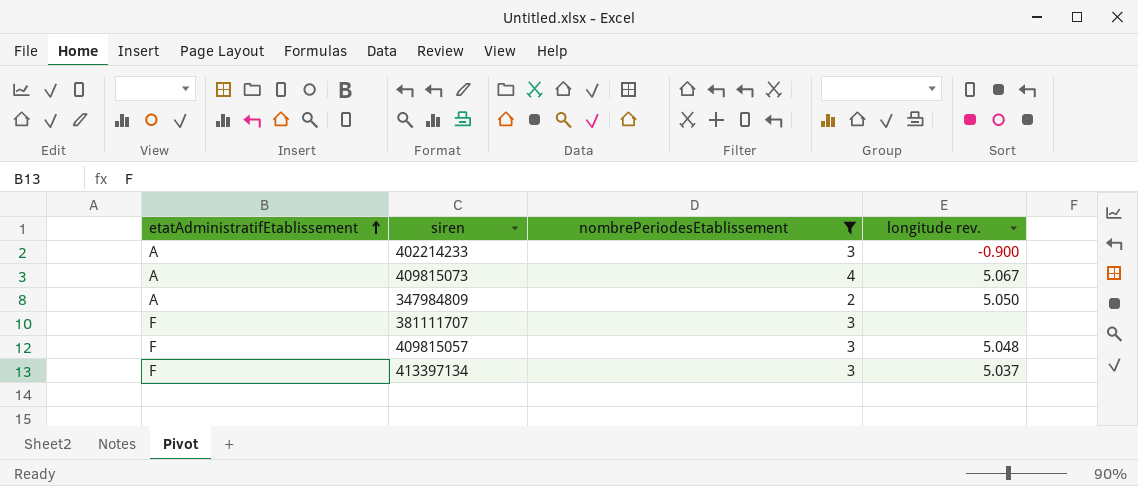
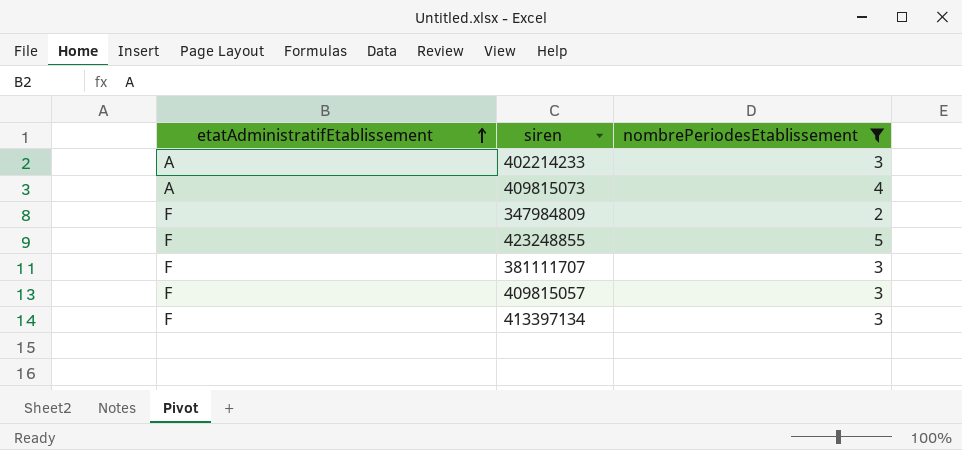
column longitude rev. | position: 4 -> none
347984809 | etatAdministratifEtablissement: A -> F
row 423248855: none -> F | 5

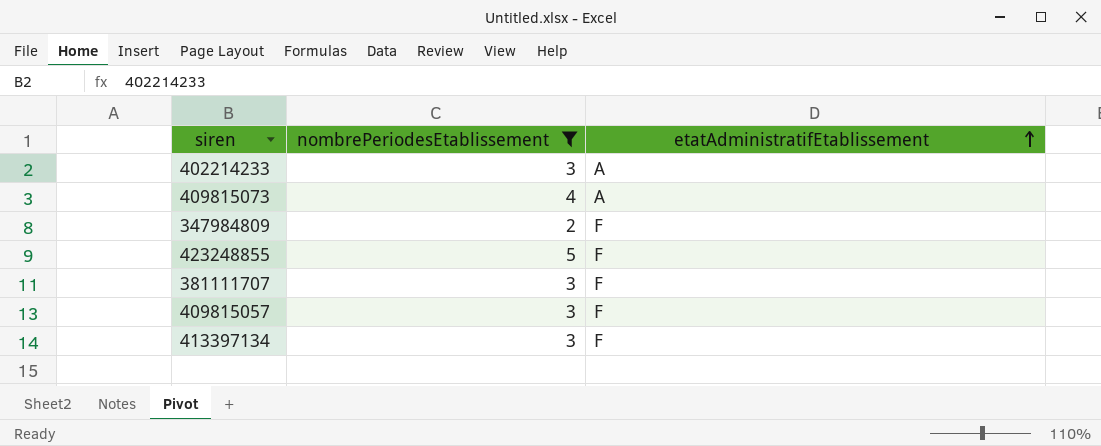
column etatAdministratifEtablissement | position: 1 -> 3

